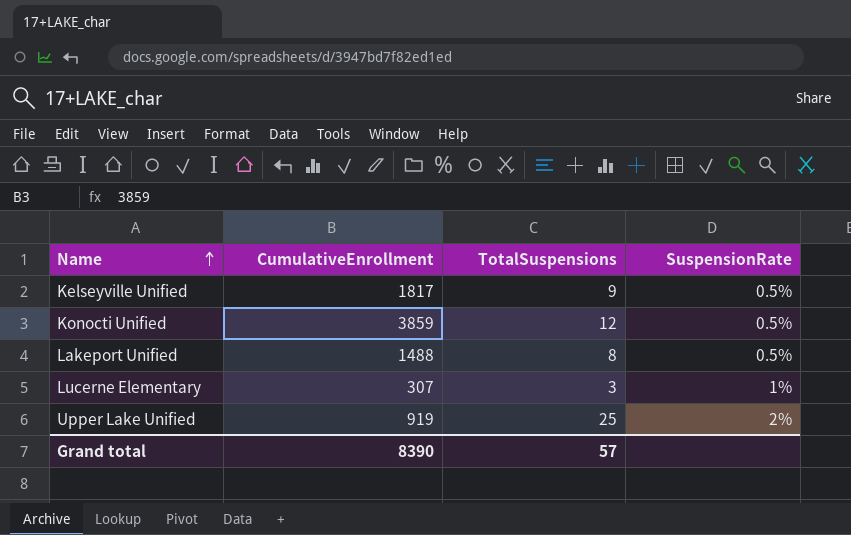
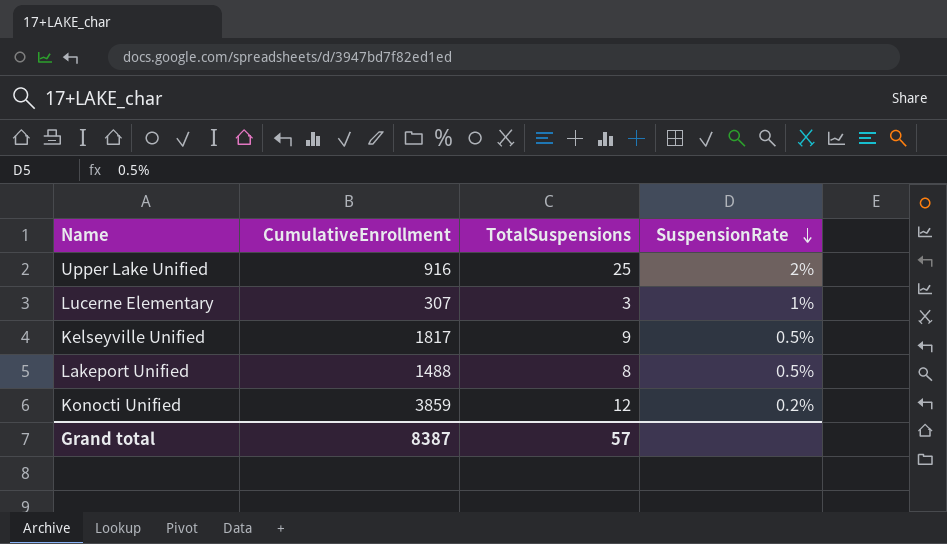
row order: Name ascending -> SuspensionRate descending
Upper Lake Unified | CumulativeEnrollment: 919 -> 916
Konocti Unified | SuspensionRate: 0.5% -> 0.2%
Grand total | CumulativeEnrollment: 8390 -> 8387

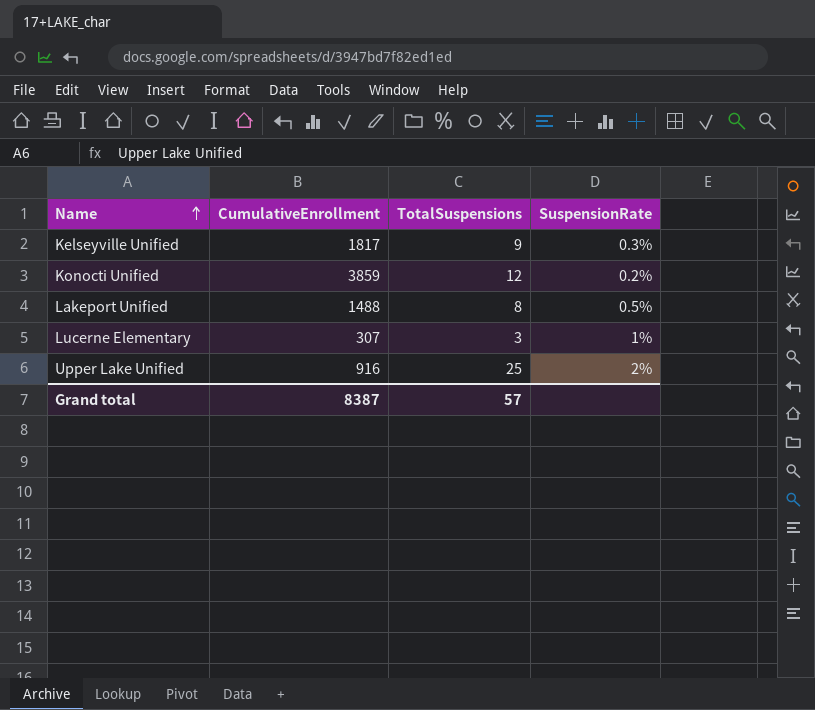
row order: SuspensionRate descending -> Name ascending
Kelseyville Unified | SuspensionRate: 0.5% -> 0.3%

